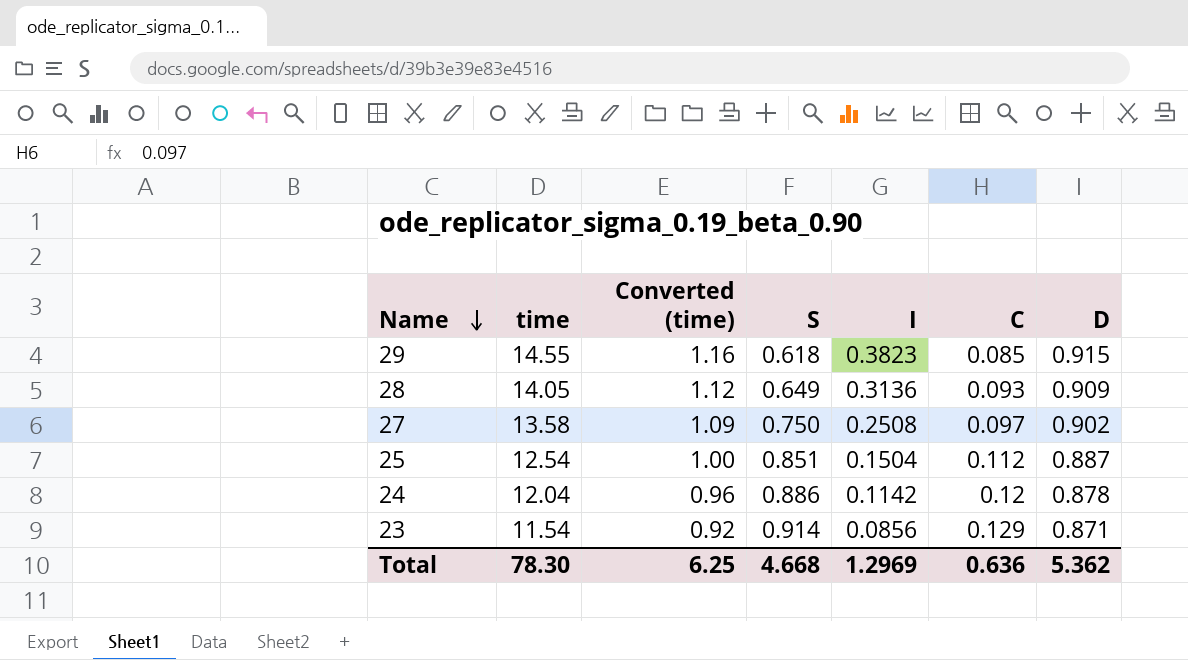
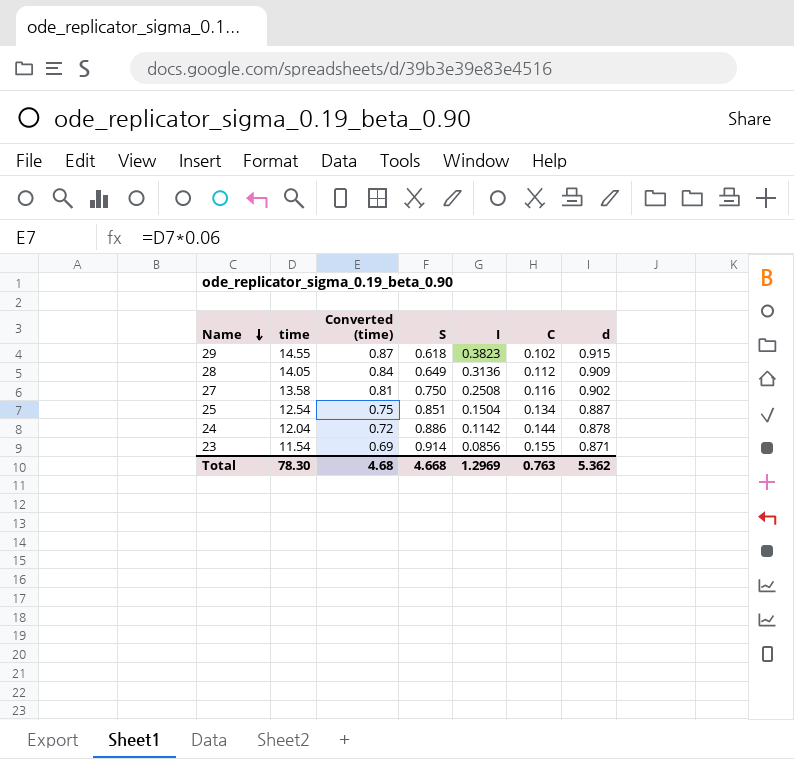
column Converted (time) | formula: [time] * 0.08 -> [time] * 0.06
column name: D -> d
29 | C: 0.085 -> 0.102
28 | C: 0.093 -> 0.112
27 | C: 0.097 -> 0.116
25 | C: 0.112 -> 0.134
24 | C: 0.12 -> 0.144
23 | C: 0.129 -> 0.155
Total | Converted (time): 6.25 -> 4.68
Total | C: 0.636 -> 0.763

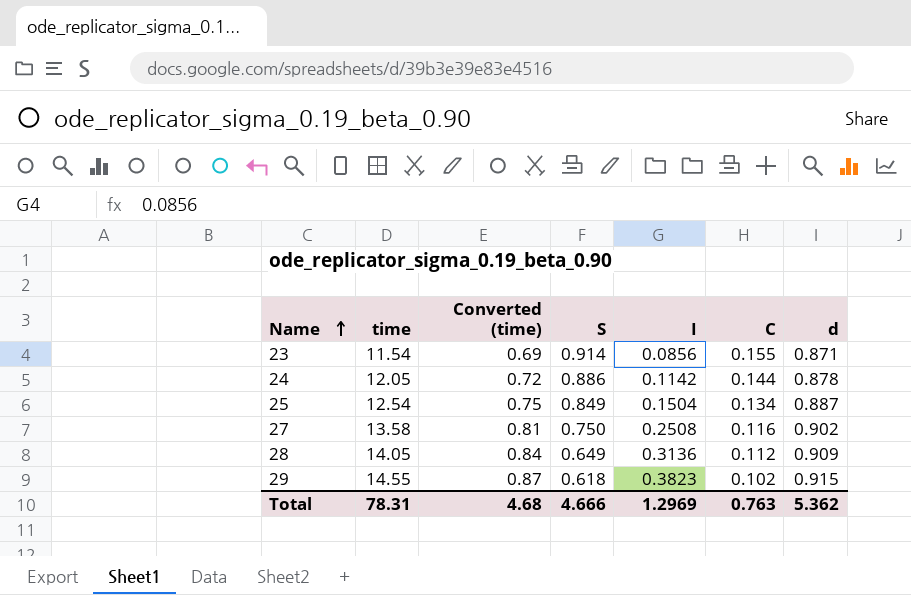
row order: Name descending -> Name ascending
24 | time: 12.04 -> 12.05
25 | S: 0.851 -> 0.849
Total | time: 78.30 -> 78.31
Total | S: 4.668 -> 4.666

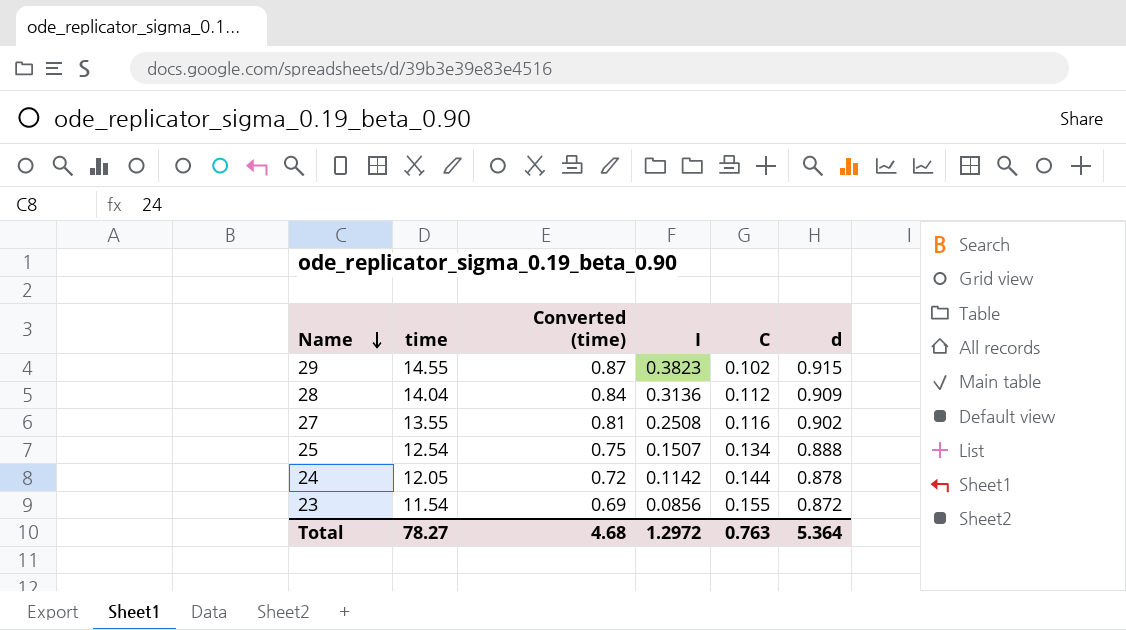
row order: Name ascending -> Name descending
column S | position: 4 -> none
28 | time: 14.05 -> 14.04
27 | time: 13.58 -> 13.55
25 | I: 0.1504 -> 0.1507
25 | d: 0.887 -> 0.888
23 | d: 0.871 -> 0.872
Total | time: 78.31 -> 78.27
Total | I: 1.2969 -> 1.2972
Total | d: 5.362 -> 5.364

